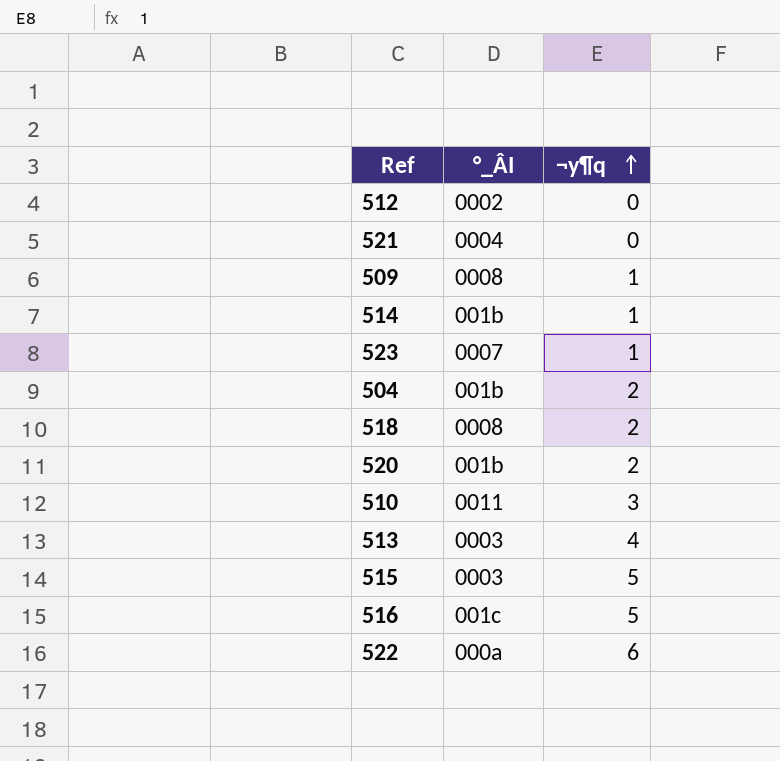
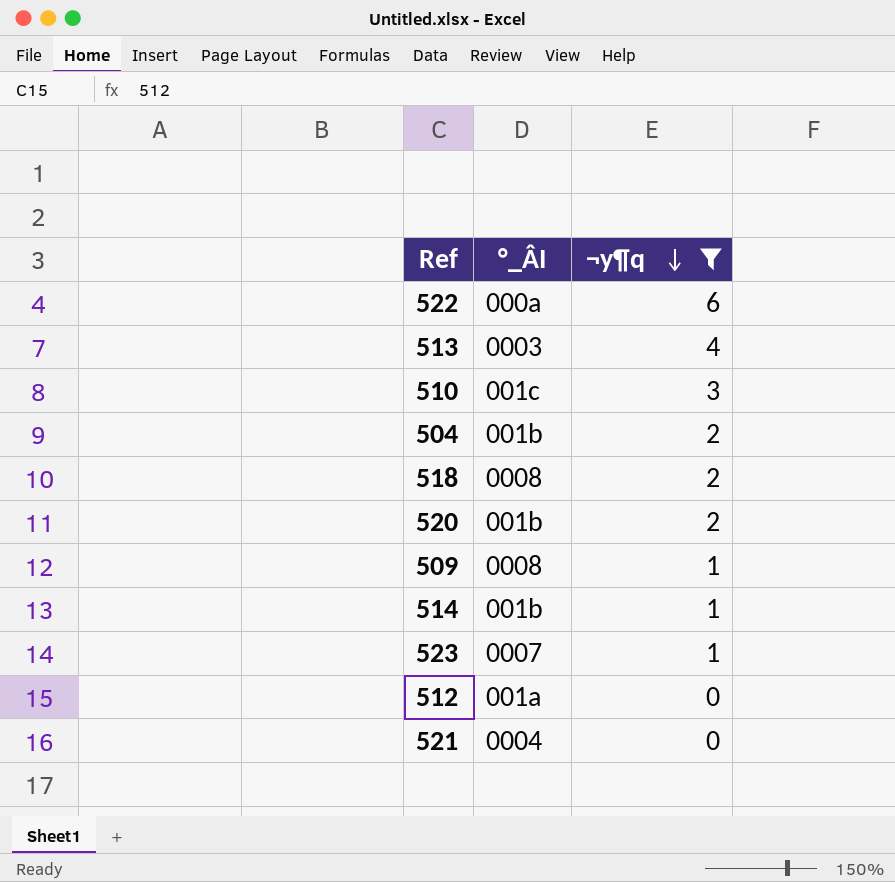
filter: none -> ¬y¶q != 5
row order: ¬y¶q ascending -> ¬y¶q descending
510 | °_ÂI: 0011 -> 001c
512 | °_ÂI: 0002 -> 001a

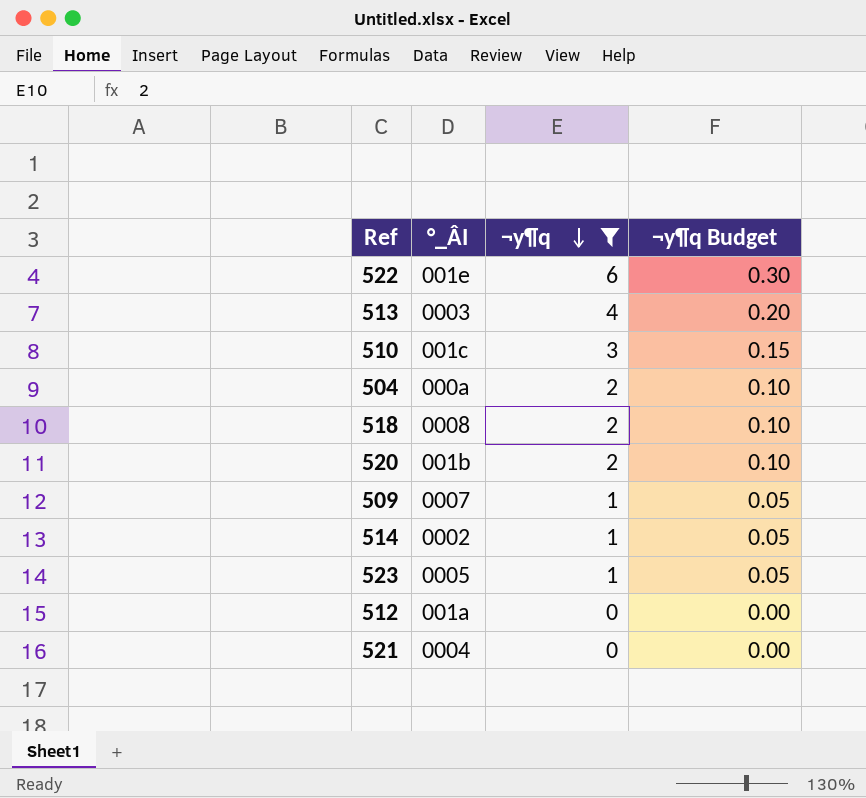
column ¬y¶q Budget | formula: none -> [¬y¶q] * 0.05
522 | °_ÂI: 000a -> 001e
504 | °_ÂI: 001b -> 000a
509 | °_ÂI: 0008 -> 0007
514 | °_ÂI: 001b -> 0002
523 | °_ÂI: 0007 -> 0005

